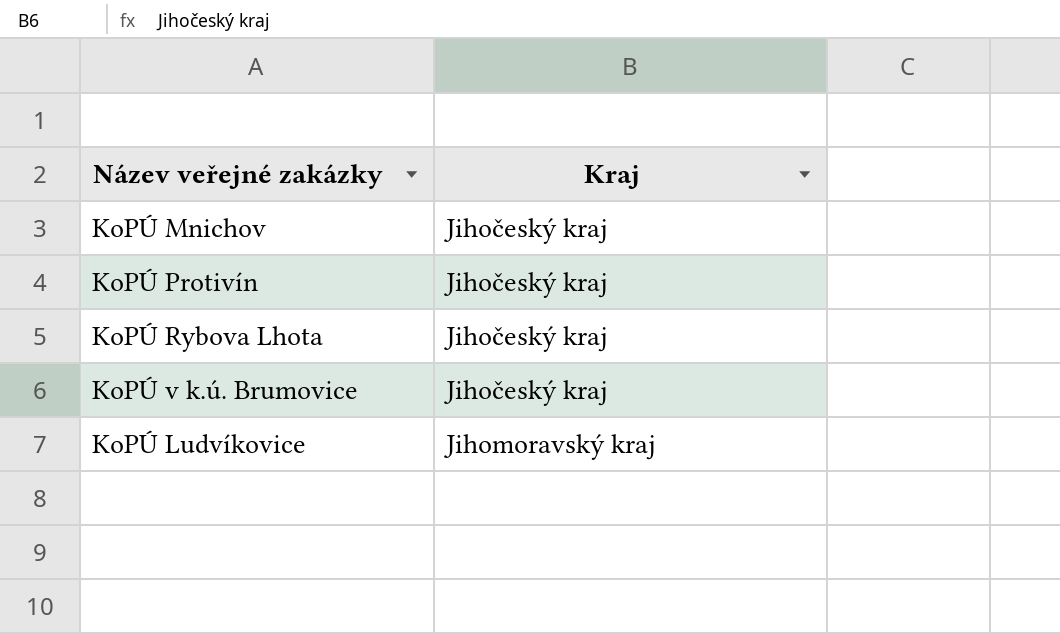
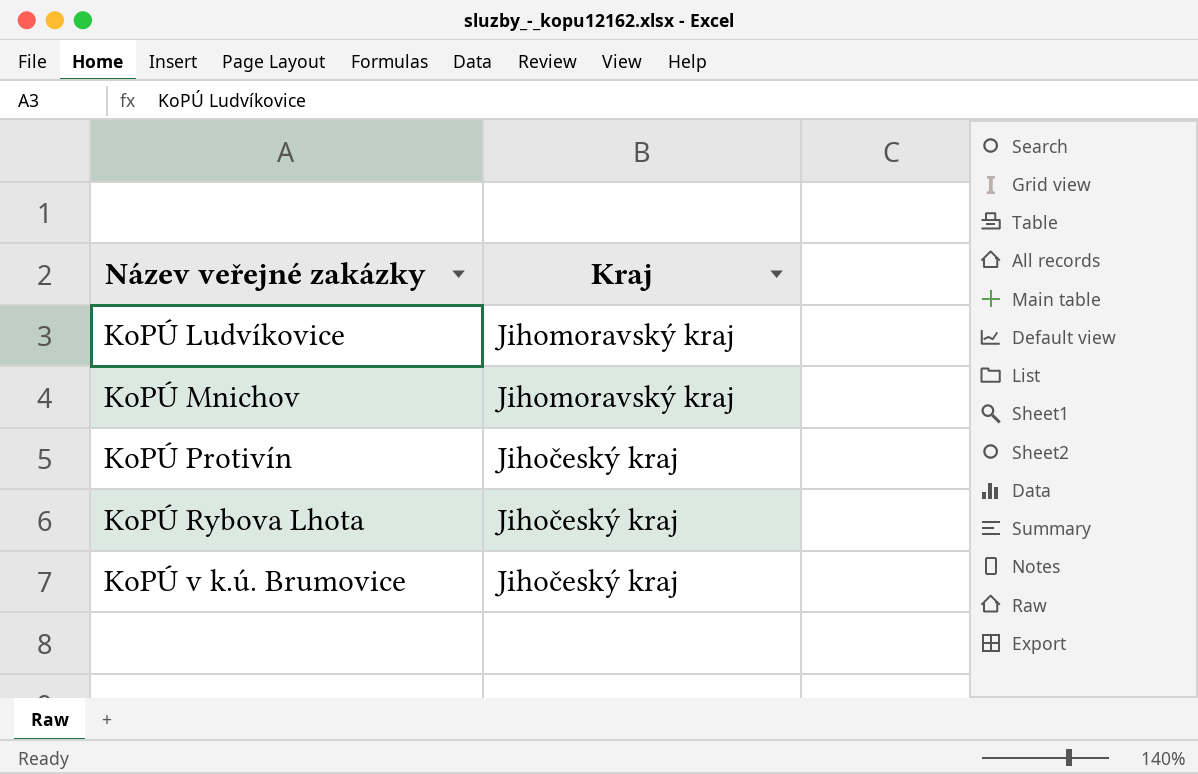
row order: Kraj ascending -> Název veřejné zakázky ascending
KoPÚ Mnichov | Kraj: Jihočeský kraj -> Jihomoravský kraj

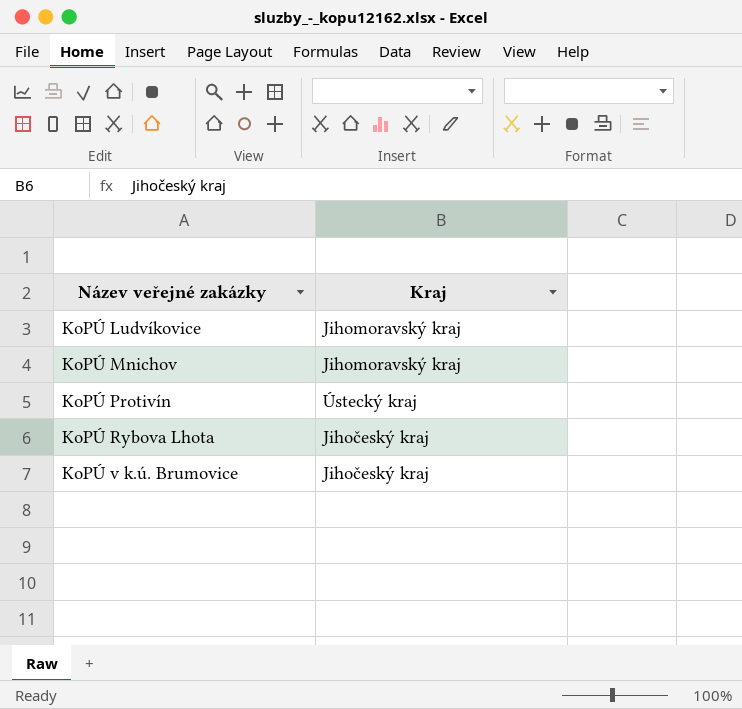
KoPÚ Protivín | Kraj: Jihočeský kraj -> Ústecký kraj

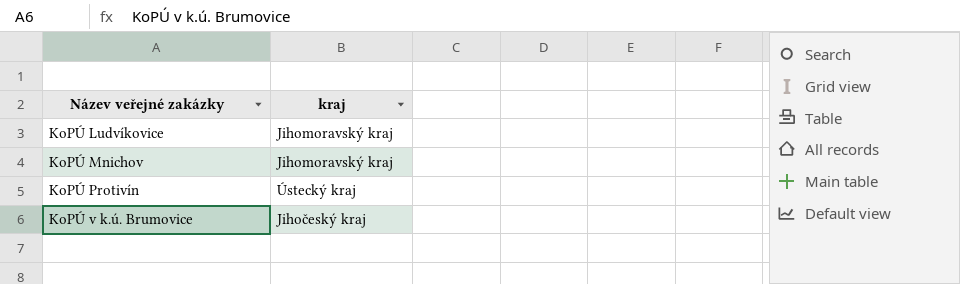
column name: Kraj -> kraj
row KoPÚ Rybova Lhota: Jihočeský kraj -> none

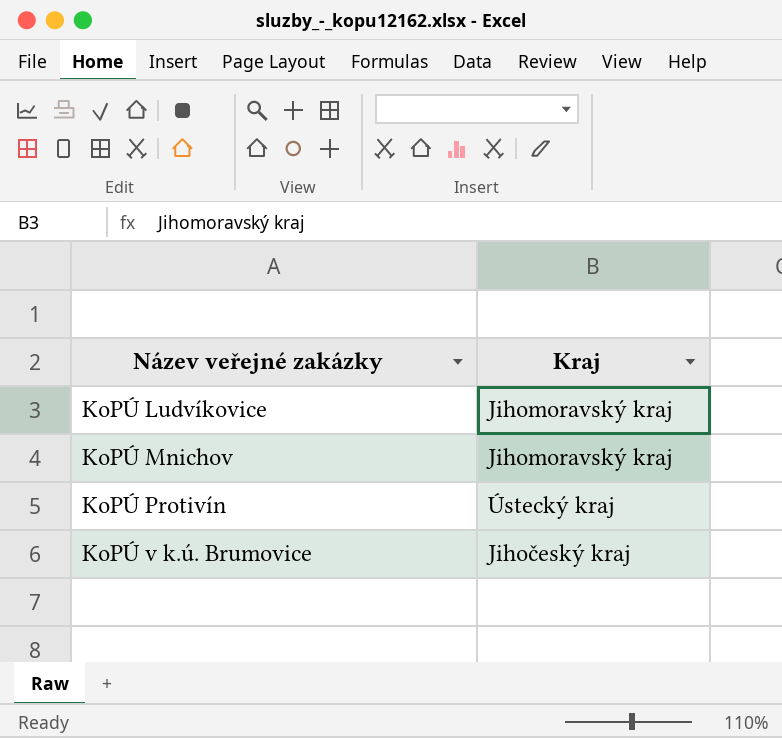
column name: kraj -> Kraj

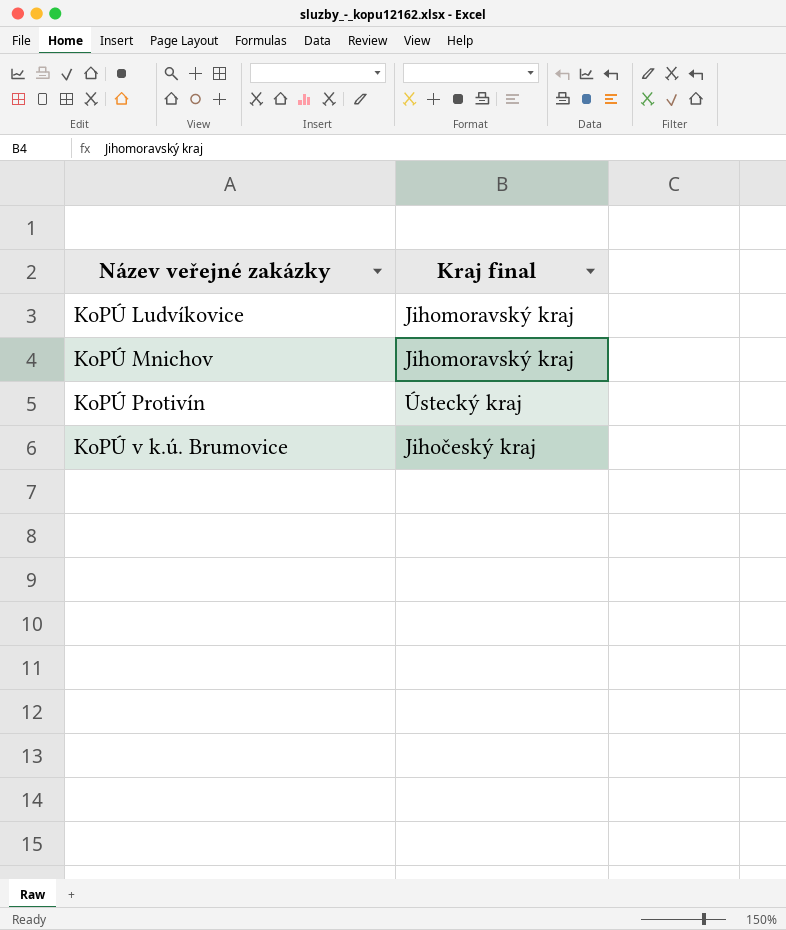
column name: Kraj -> Kraj final

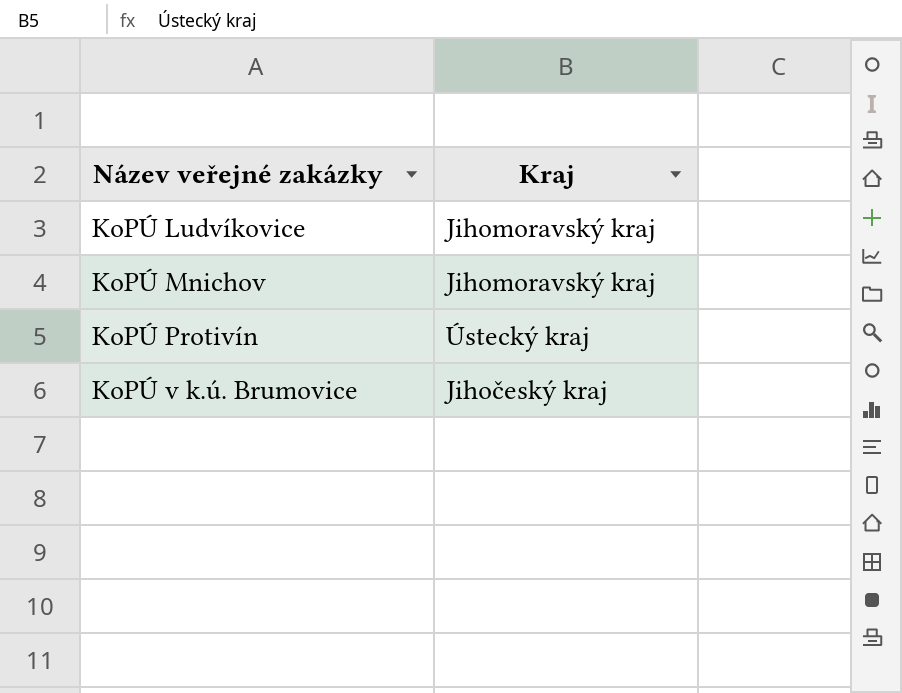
column name: Kraj final -> Kraj

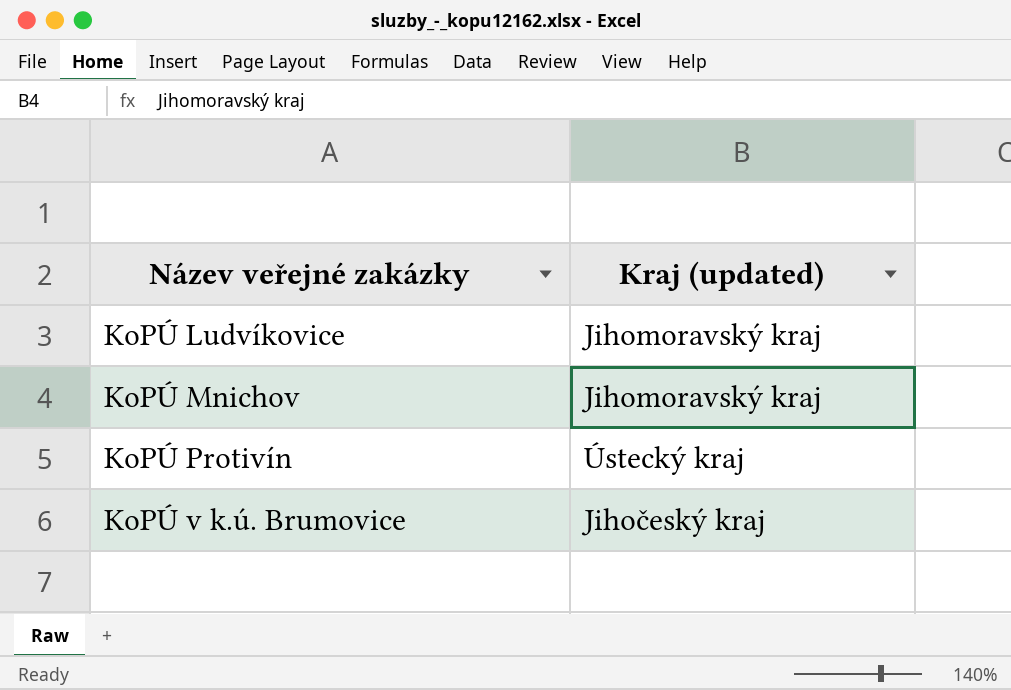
column name: Kraj -> Kraj (updated)

